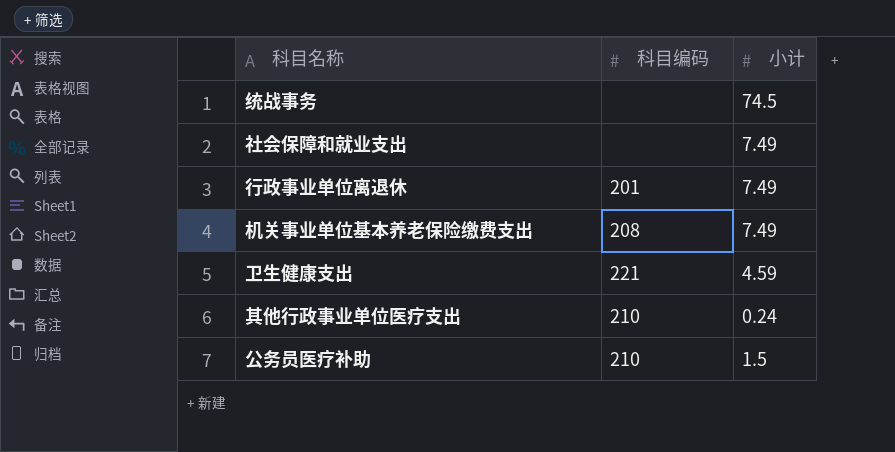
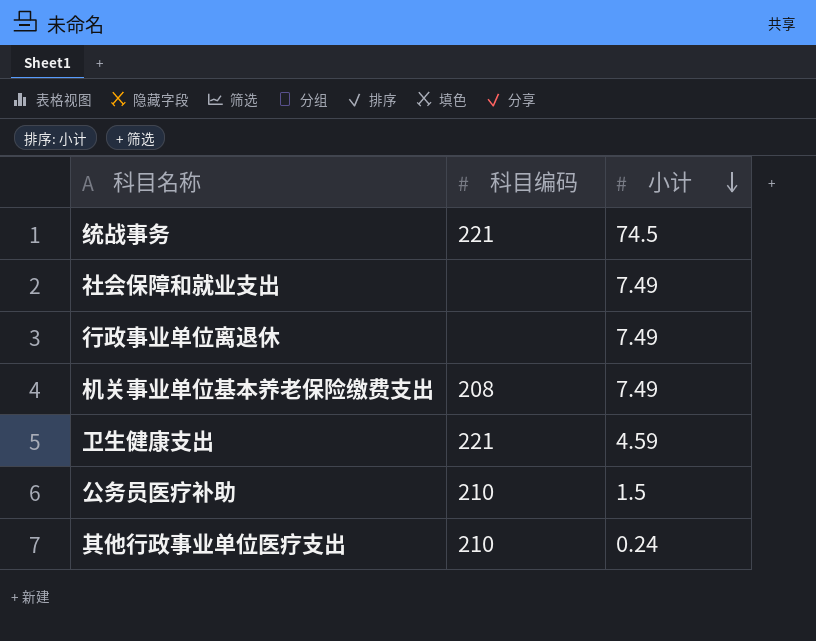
row order: none -> 小计 descending
统战事务 | 科目编码: none -> 221
行政事业单位离退休 | 科目编码: 201 -> none

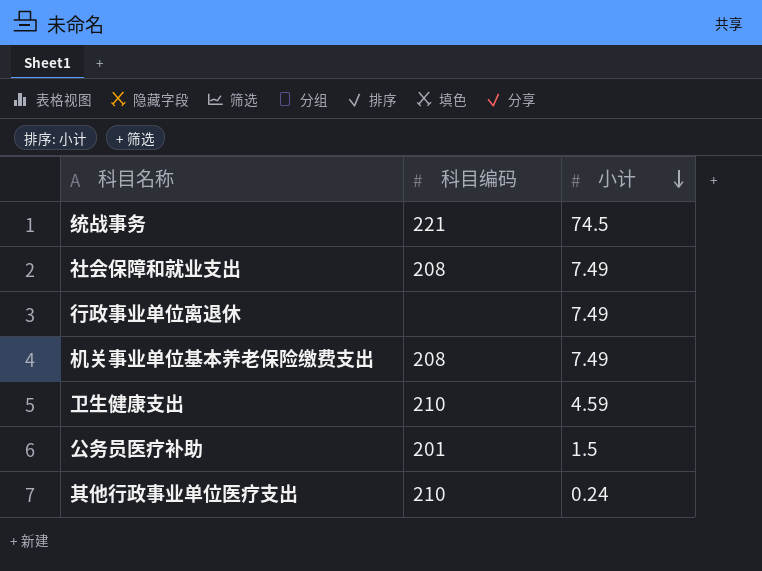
社会保障和就业支出 | 科目编码: none -> 208
卫生健康支出 | 科目编码: 221 -> 210
公务员医疗补助 | 科目编码: 210 -> 201

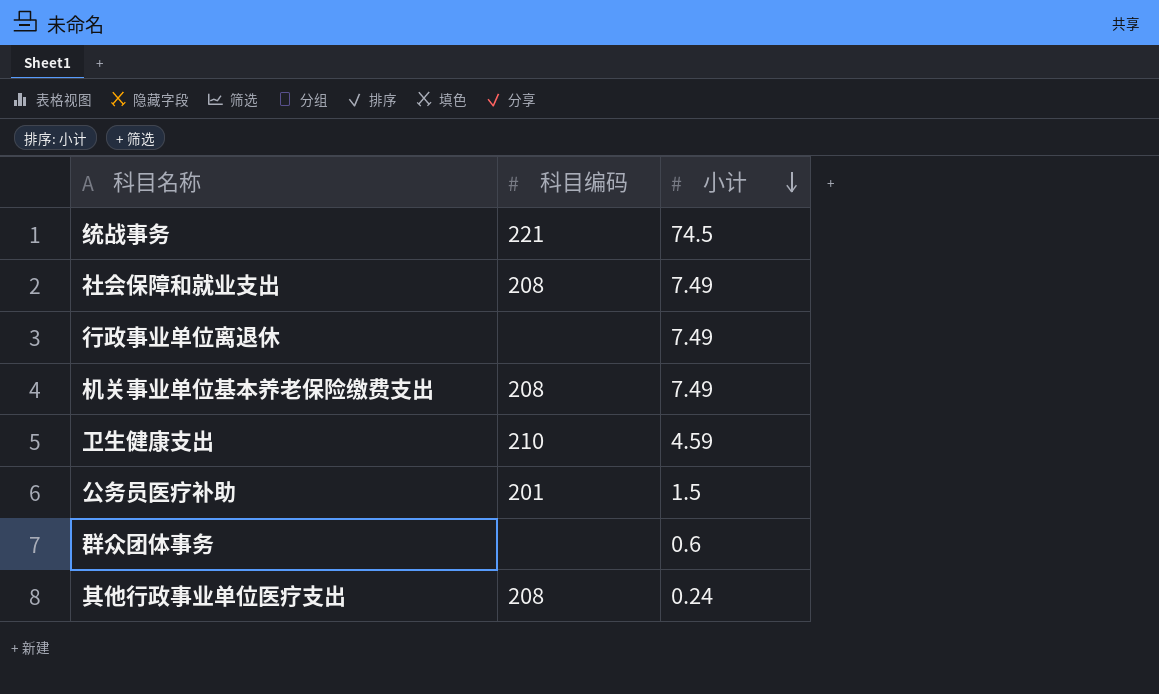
row 群众团体事务: none -> none | 0.6
其他行政事业单位医疗支出 | 科目编码: 210 -> 208

